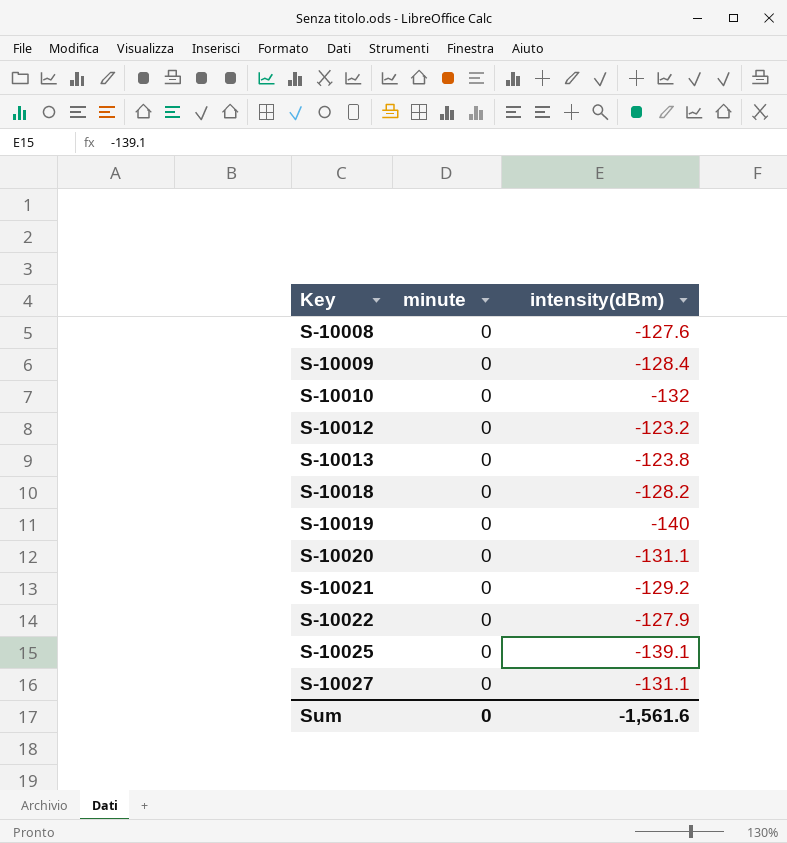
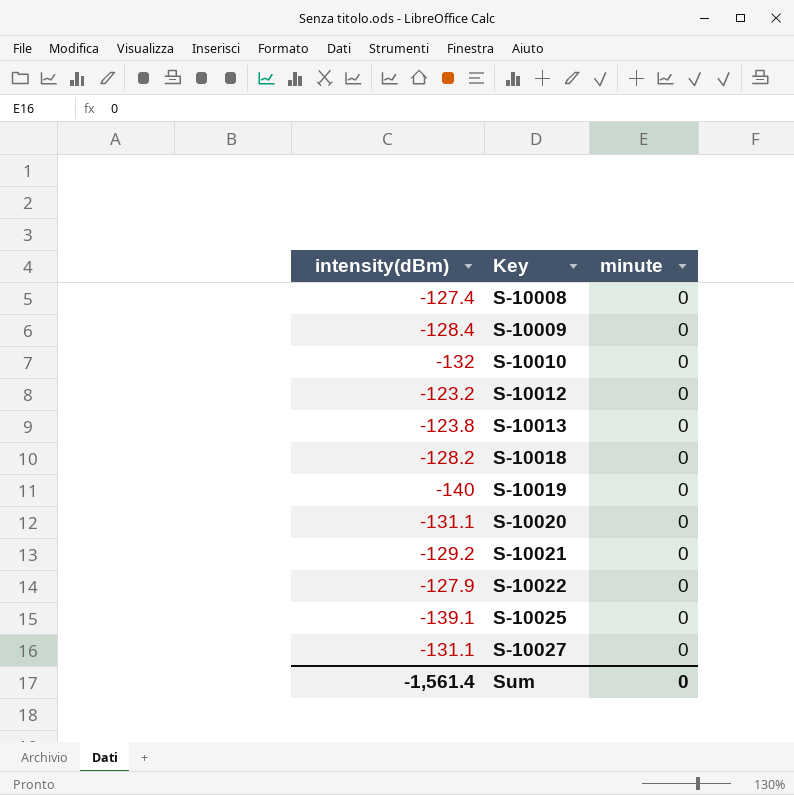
column intensity(dBm) | position: 3 -> 1
S-10008 | intensity(dBm): -127.6 -> -127.4
Sum | intensity(dBm): -1,561.6 -> -1,561.4

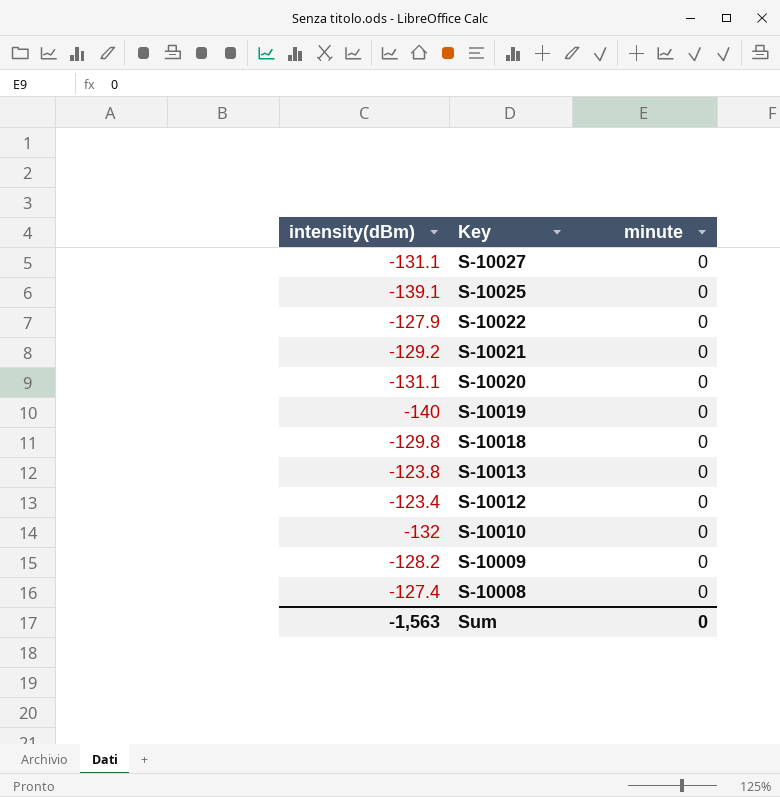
row order: Key ascending -> Key descending
S-10018 | intensity(dBm): -128.2 -> -129.8
S-10012 | intensity(dBm): -123.2 -> -123.4
S-10009 | intensity(dBm): -128.4 -> -128.2
Sum | intensity(dBm): -1,561.4 -> -1,563

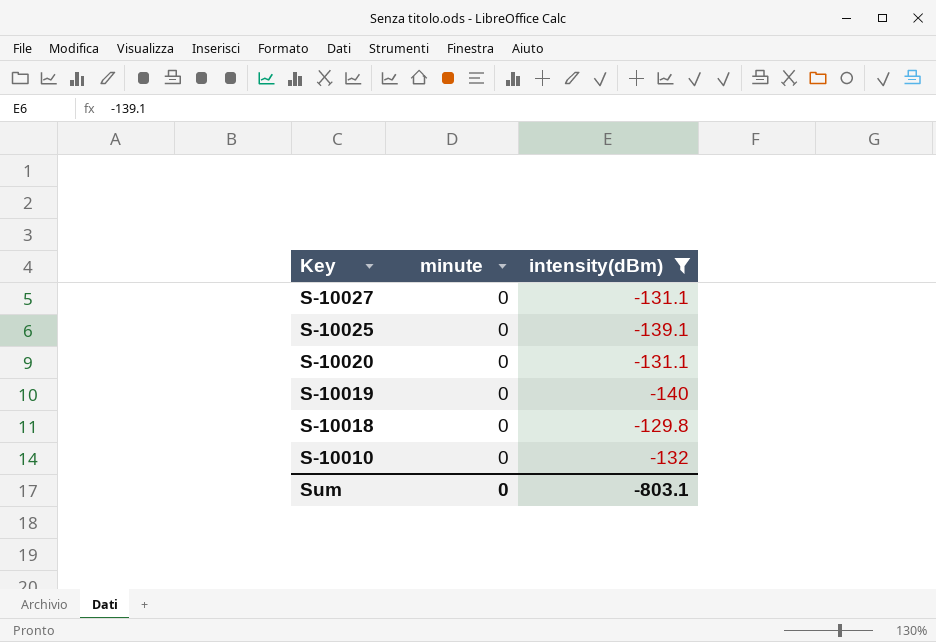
filter: none -> intensity(dBm) <= -129.8
column intensity(dBm) | position: 1 -> 3
Sum | intensity(dBm): -1,563 -> -803.1

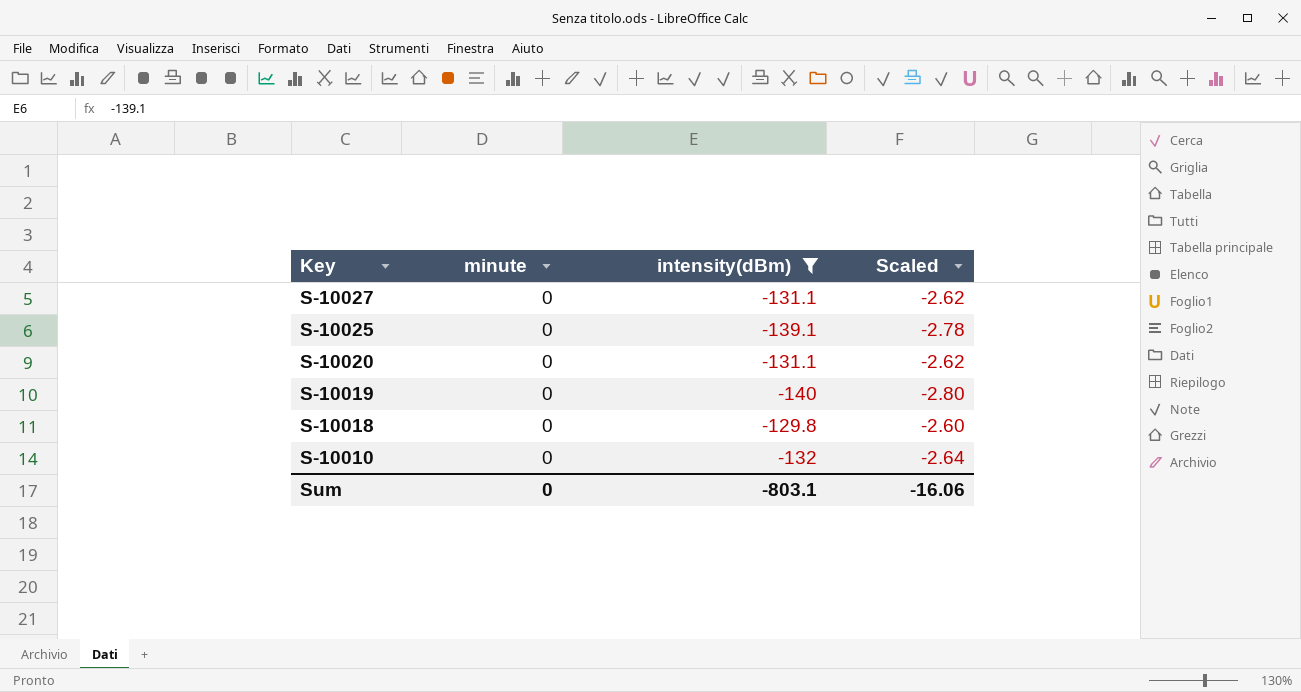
column Scaled | formula: none -> [intensity(dBm)] * 0.02

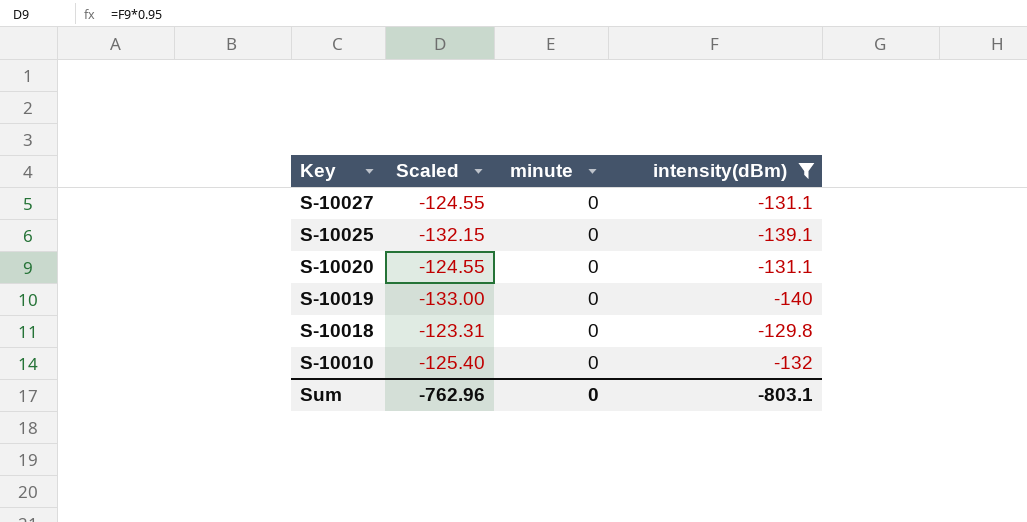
column Scaled | formula: [intensity(dBm)] * 0.02 -> [intensity(dBm)] * 0.95
column Scaled | position: 4 -> 2
Sum | Scaled: -16.06 -> -762.96

